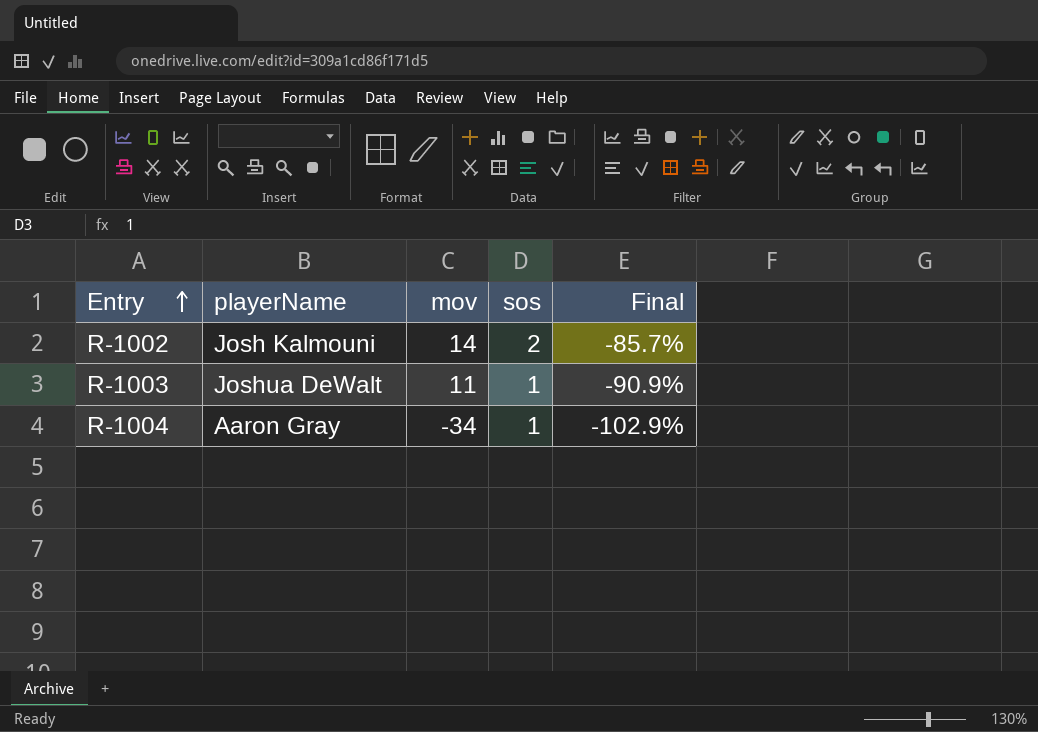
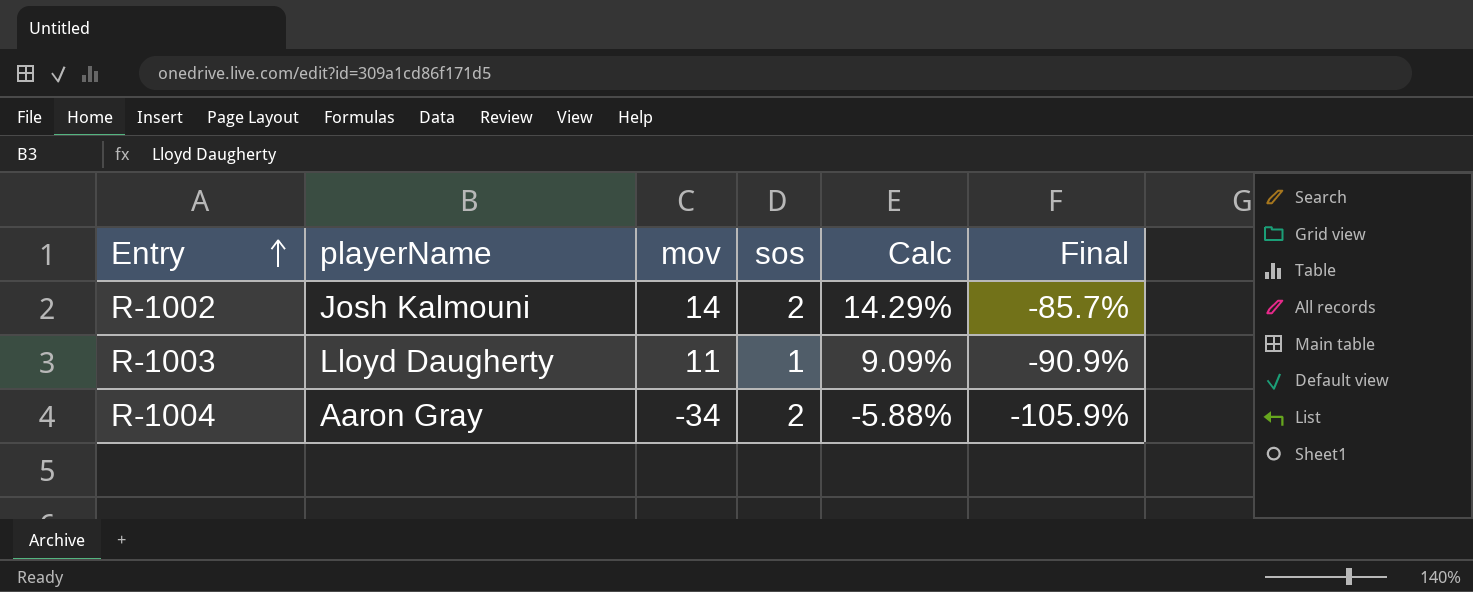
column Calc | formula: none -> [sos] / [mov]
R-1003 | playerName: Joshua DeWalt -> Lloyd Daugherty
R-1004 | sos: 1 -> 2
R-1004 | Final: -102.9% -> -105.9%

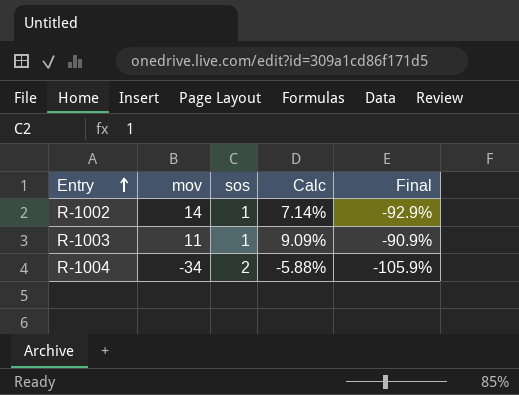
column playerName | position: 2 -> none
R-1002 | sos: 2 -> 1
R-1002 | Calc: 14.29% -> 7.14%
R-1002 | Final: -85.7% -> -92.9%

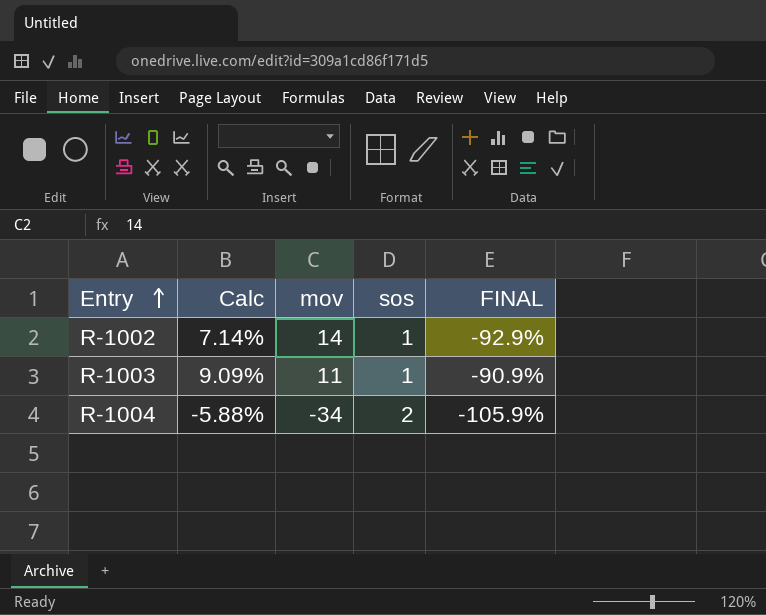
column Calc | position: 4 -> 2
column name: Final -> FINAL

